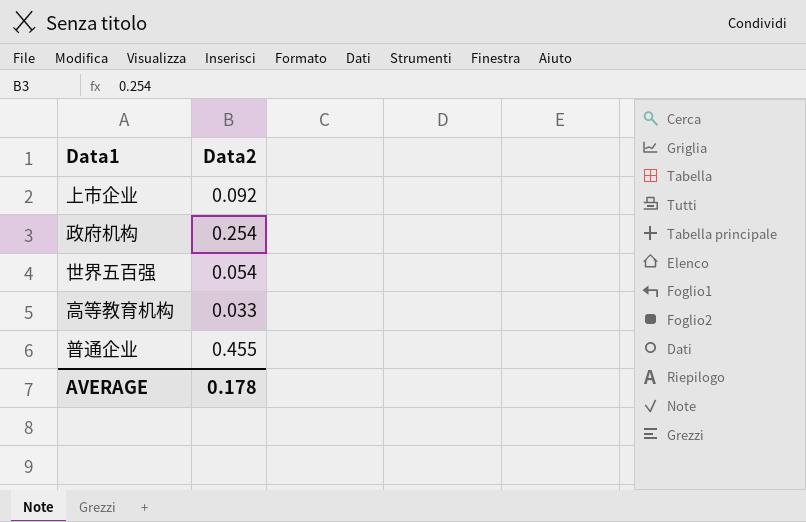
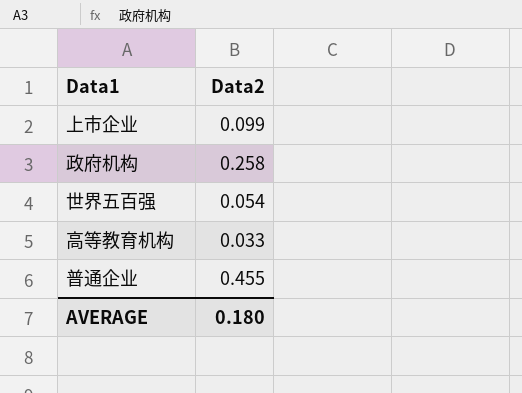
上市企业 | Data2: 0.092 -> 0.099
政府机构 | Data2: 0.254 -> 0.258
AVERAGE | Data2: 0.178 -> 0.180

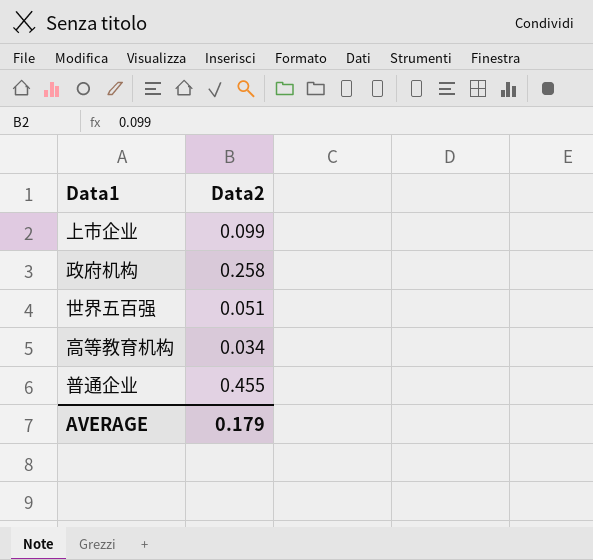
世界五百强 | Data2: 0.054 -> 0.051
高等教育机构 | Data2: 0.033 -> 0.034
AVERAGE | Data2: 0.180 -> 0.179

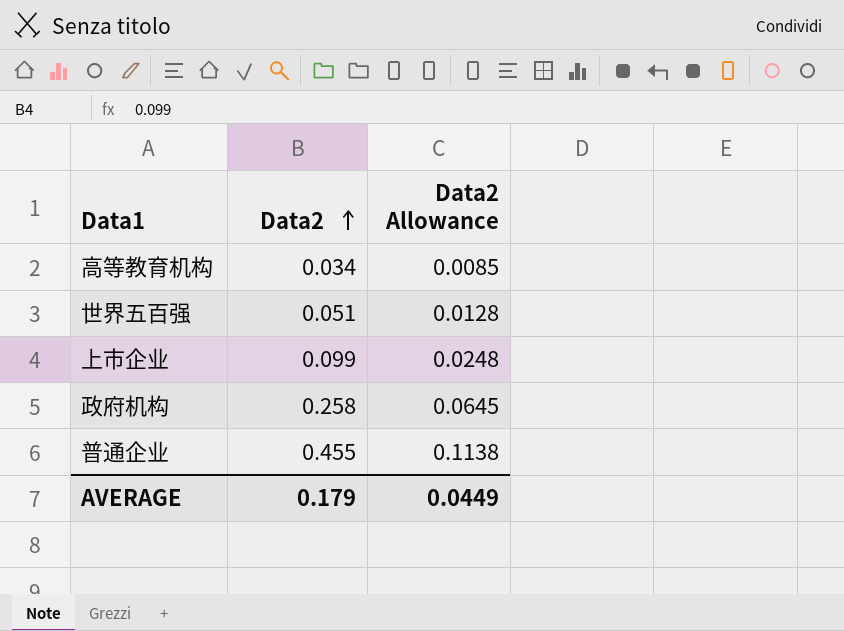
row order: none -> Data2 ascending
column Data2 Allowance | formula: none -> [Data2] * 0.25

